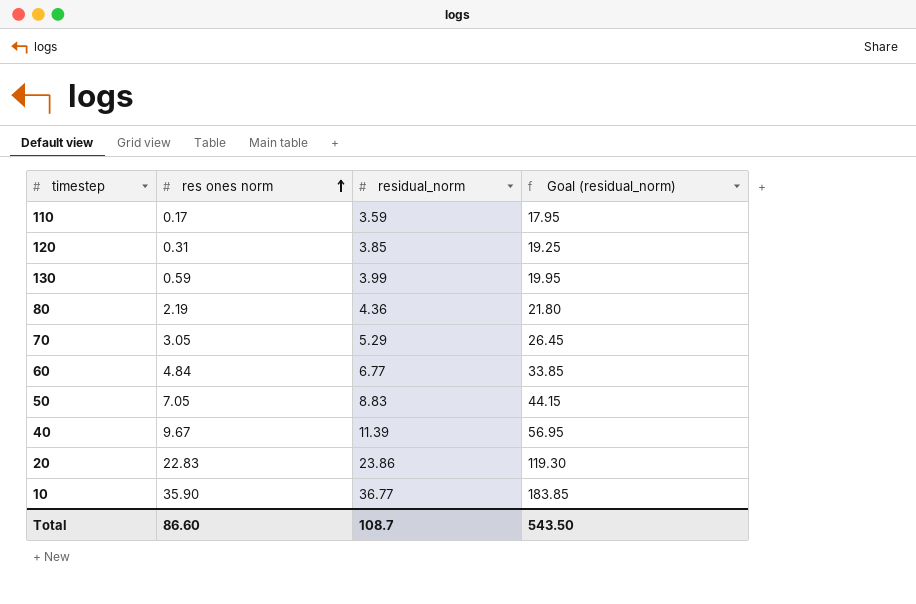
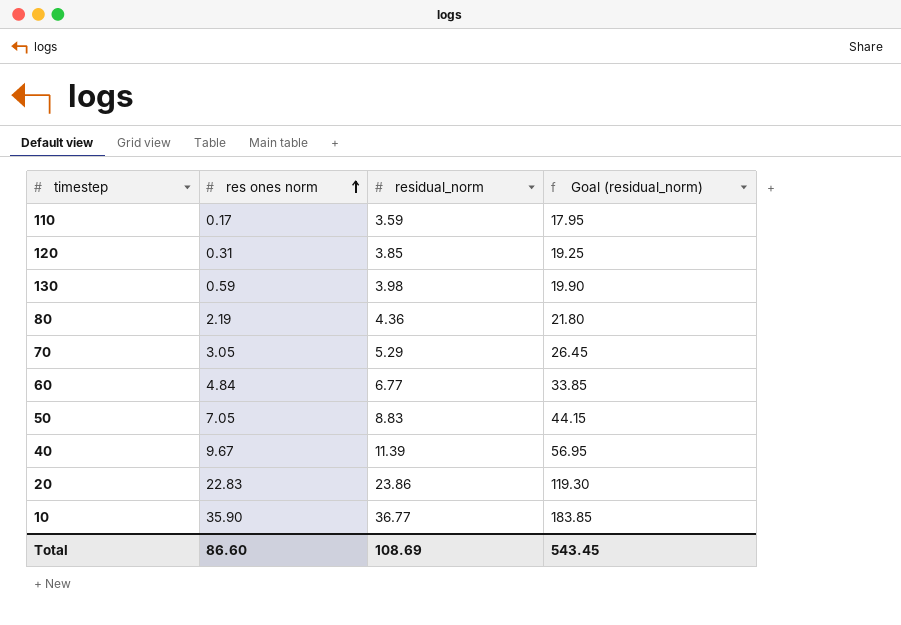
130 | residual_norm: 3.99 -> 3.98
130 | Goal (residual_norm): 19.95 -> 19.90
Total | residual_norm: 108.7 -> 108.69
Total | Goal (residual_norm): 543.50 -> 543.45

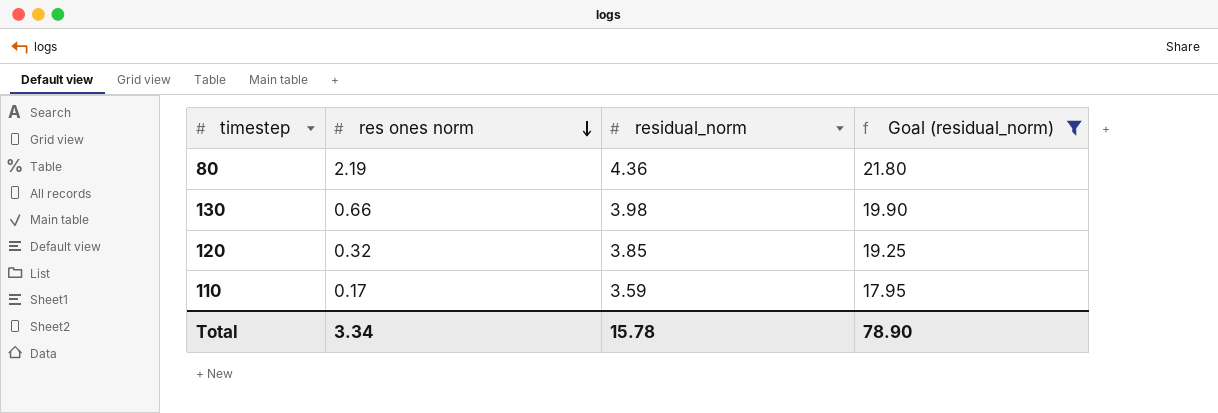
filter: none -> Goal (residual_norm) <= 21.80
row order: res ones norm ascending -> res ones norm descending
130 | res ones norm: 0.59 -> 0.66
120 | res ones norm: 0.31 -> 0.32
Total | res ones norm: 86.60 -> 3.34
Total | residual_norm: 108.69 -> 15.78
Total | Goal (residual_norm): 543.45 -> 78.90

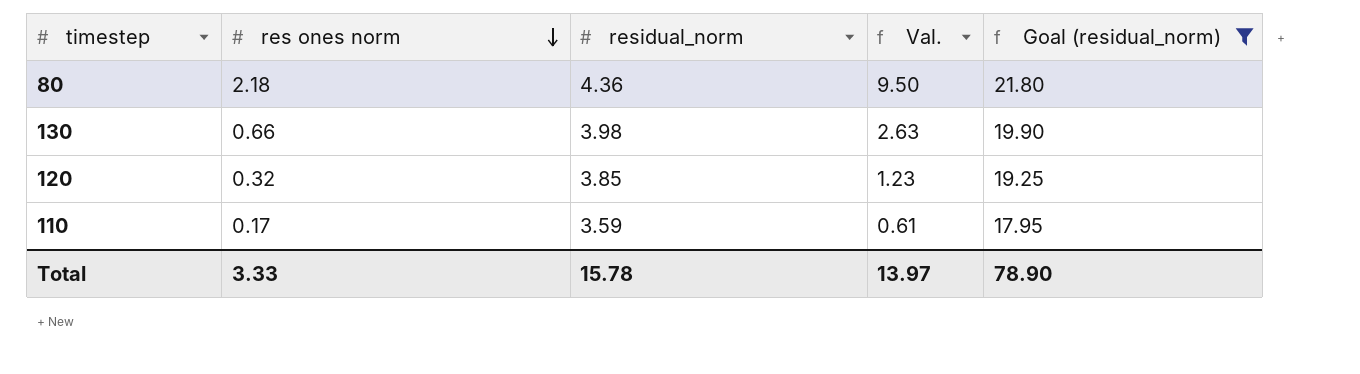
column Val. | formula: none -> [res ones norm] * [residual_norm]
80 | res ones norm: 2.19 -> 2.18
Total | res ones norm: 3.34 -> 3.33

